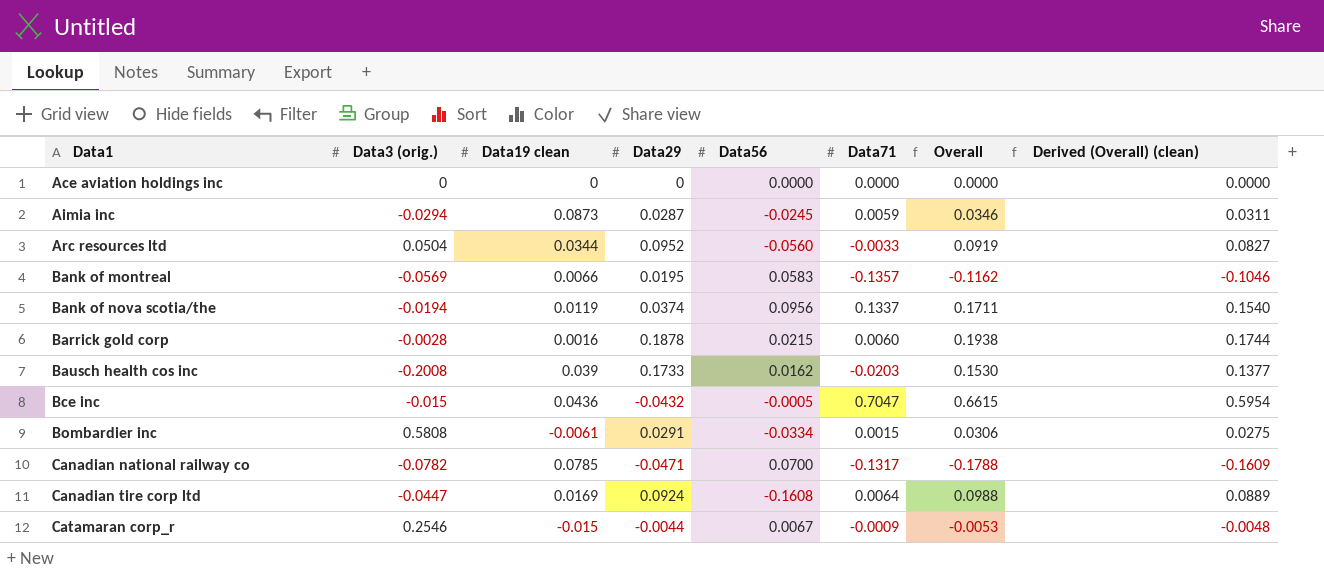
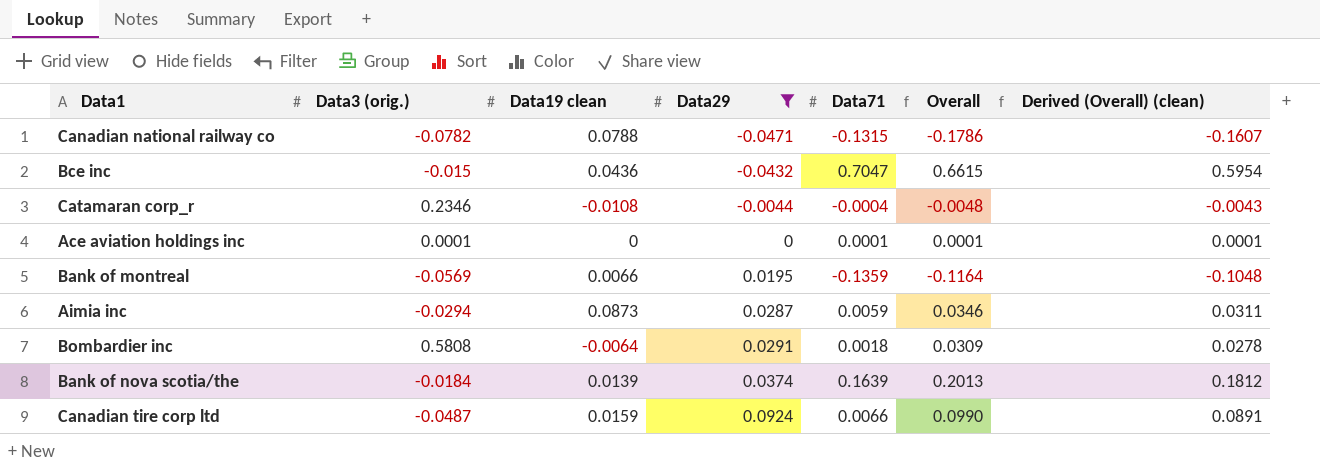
filter: none -> Data29 <= 0.0924
row order: Data1 ascending -> Data29 ascending
column Data56 | position: 5 -> none
Canadian national railway co | Data19 clean: 0.0785 -> 0.0788
Canadian national railway co | Data71: -0.1317 -> -0.1315
Canadian national railway co | Overall: -0.1788 -> -0.1786
Canadian national railway co | Derived (Overall) (clean): -0.1609 -> -0.1607
Catamaran corp_r | Data3 (orig.): 0.2546 -> 0.2346
Catamaran corp_r | Data19 clean: -0.015 -> -0.0108
Catamaran corp_r | Data71: -0.0009 -> -0.0004
Catamaran corp_r | Overall: -0.0053 -> -0.0048
Catamaran corp_r | Derived (Overall) (clean): -0.0048 -> -0.0043
Ace aviation holdings inc | Data3 (orig.): 0 -> 0.0001
Ace aviation holdings inc | Data71: 0.0000 -> 0.0001
Ace aviation holdings inc | Overall: 0.0000 -> 0.0001
Ace aviation holdings inc | Derived (Overall) (clean): 0.0000 -> 0.0001
Bank of montreal | Data71: -0.1357 -> -0.1359
Bank of montreal | Overall: -0.1162 -> -0.1164
Bank of montreal | Derived (Overall) (clean): -0.1046 -> -0.1048
Bombardier inc | Data19 clean: -0.0061 -> -0.0064
Bombardier inc | Data71: 0.0015 -> 0.0018
Bombardier inc | Overall: 0.0306 -> 0.0309
Bombardier inc | Derived (Overall) (clean): 0.0275 -> 0.0278
Bank of nova scotia/the | Data3 (orig.): -0.0194 -> -0.0184
Bank of nova scotia/the | Data19 clean: 0.0119 -> 0.0139
Bank of nova scotia/the | Data71: 0.1337 -> 0.1639
Bank of nova scotia/the | Overall: 0.1711 -> 0.2013
Bank of nova scotia/the | Derived (Overall) (clean): 0.1540 -> 0.1812
Canadian tire corp ltd | Data3 (orig.): -0.0447 -> -0.0487
Canadian tire corp ltd | Data19 clean: 0.0169 -> 0.0159
Canadian tire corp ltd | Data71: 0.0064 -> 0.0066
Canadian tire corp ltd | Overall: 0.0988 -> 0.0990
Canadian tire corp ltd | Derived (Overall) (clean): 0.0889 -> 0.0891

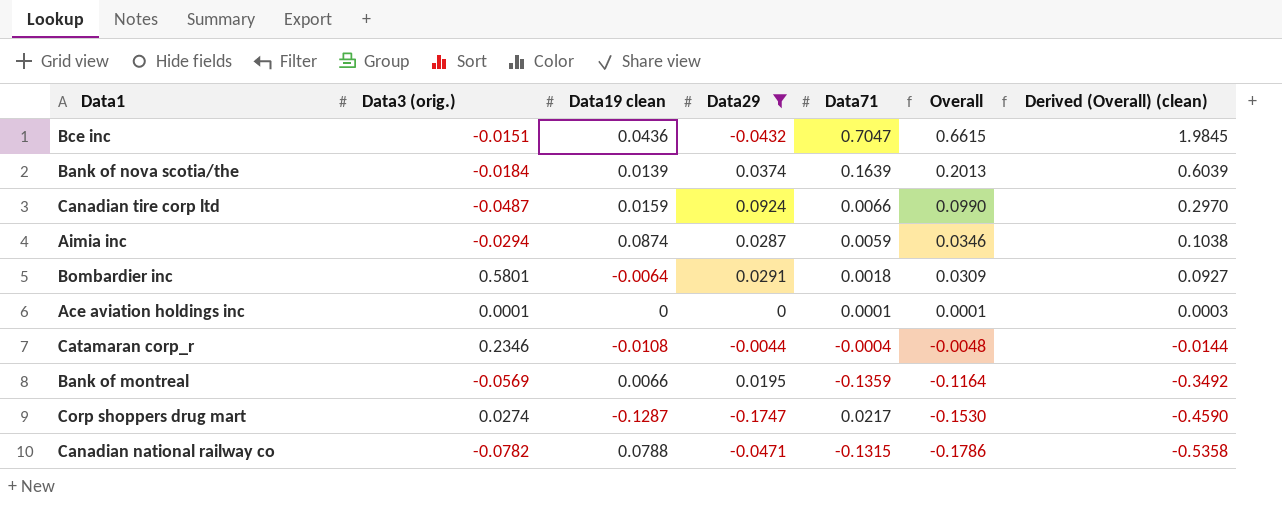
row order: Data29 ascending -> Overall descending
column Derived (Overall) (clean) | formula: [Overall] * 0.9 -> [Overall] * 3
Bce inc | Data3 (orig.): -0.015 -> -0.0151
Aimia inc | Data19 clean: 0.0873 -> 0.0874
Bombardier inc | Data3 (orig.): 0.5808 -> 0.5801
row Corp shoppers drug mart: none -> 0.0274 | -0.1287 | -0.1747 | 0.0217 | -0.1530 | -0.4590

